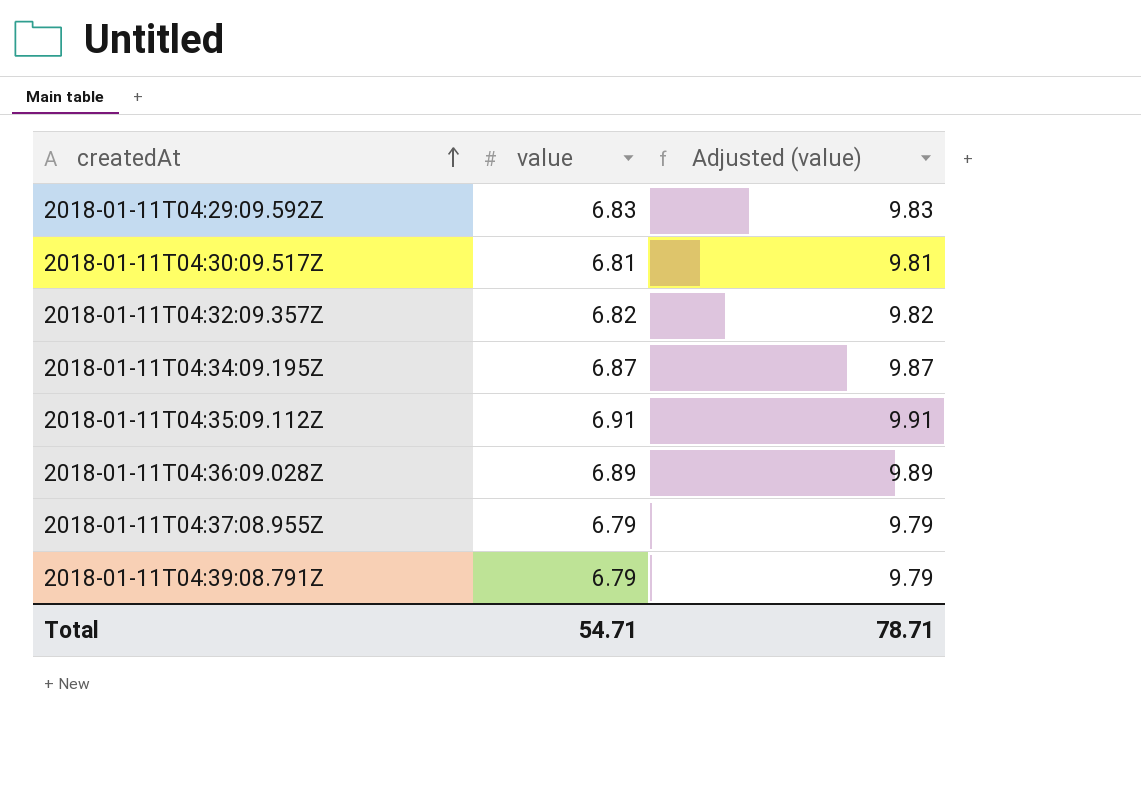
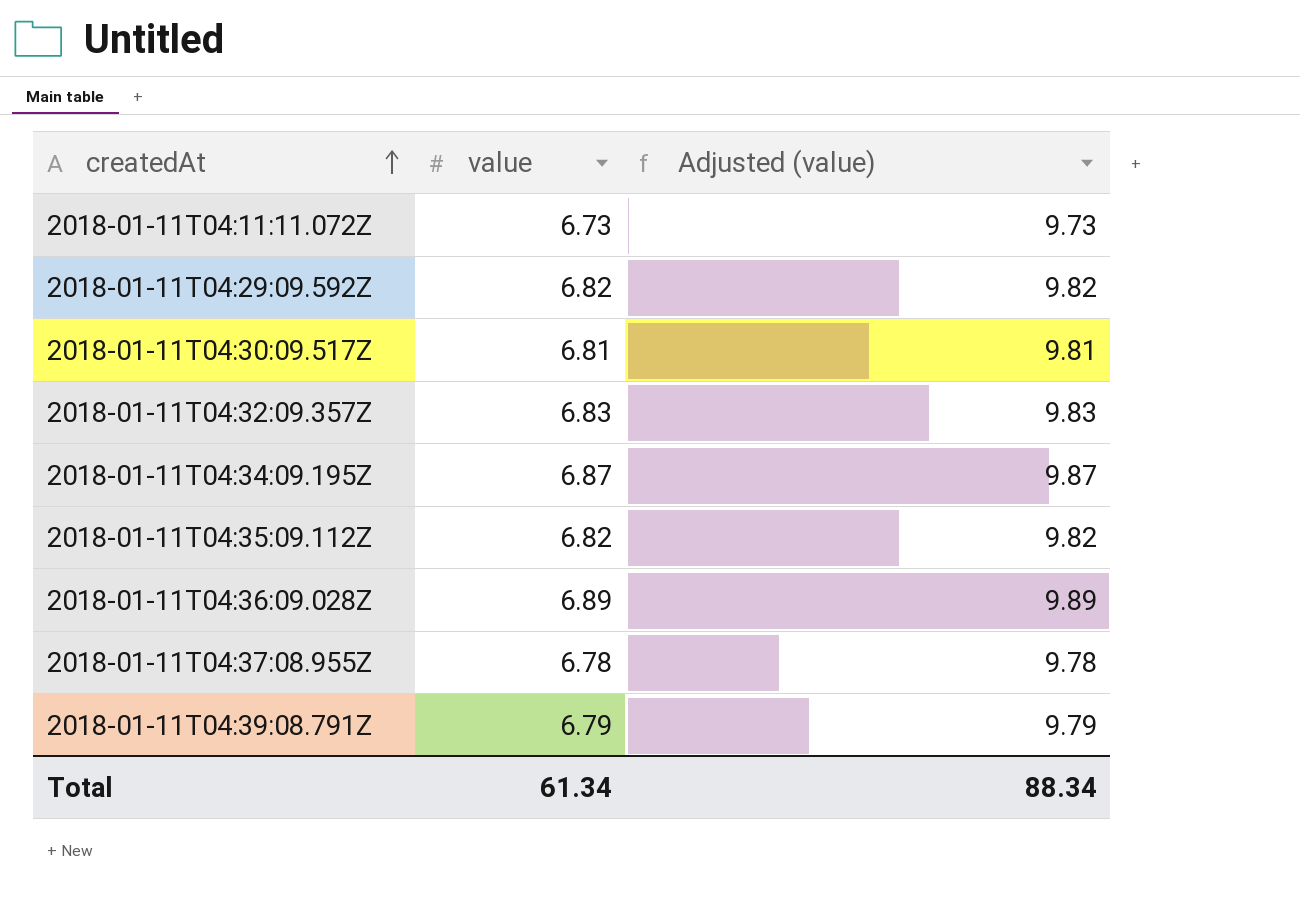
row 2018-01-11T04:11:11.072Z: none -> 6.73 | 9.73
2018-01-11T04:29:09.592Z | value: 6.83 -> 6.82
2018-01-11T04:29:09.592Z | Adjusted (value): 9.83 -> 9.82
2018-01-11T04:32:09.357Z | value: 6.82 -> 6.83
2018-01-11T04:32:09.357Z | Adjusted (value): 9.82 -> 9.83
2018-01-11T04:35:09.112Z | value: 6.91 -> 6.82
2018-01-11T04:35:09.112Z | Adjusted (value): 9.91 -> 9.82
2018-01-11T04:37:08.955Z | value: 6.79 -> 6.78
2018-01-11T04:37:08.955Z | Adjusted (value): 9.79 -> 9.78
Total | value: 54.71 -> 61.34
Total | Adjusted (value): 78.71 -> 88.34

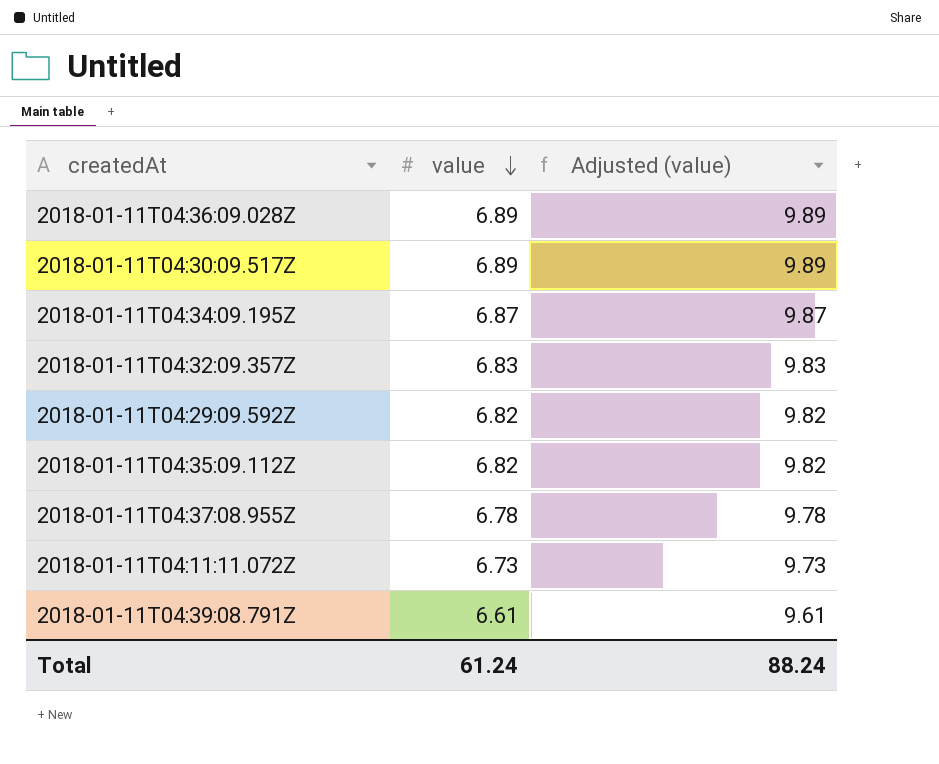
row order: createdAt ascending -> value descending
2018-01-11T04:30:09.517Z | value: 6.81 -> 6.89
2018-01-11T04:30:09.517Z | Adjusted (value): 9.81 -> 9.89
2018-01-11T04:39:08.791Z | value: 6.79 -> 6.61
2018-01-11T04:39:08.791Z | Adjusted (value): 9.79 -> 9.61
Total | value: 61.34 -> 61.24
Total | Adjusted (value): 88.34 -> 88.24

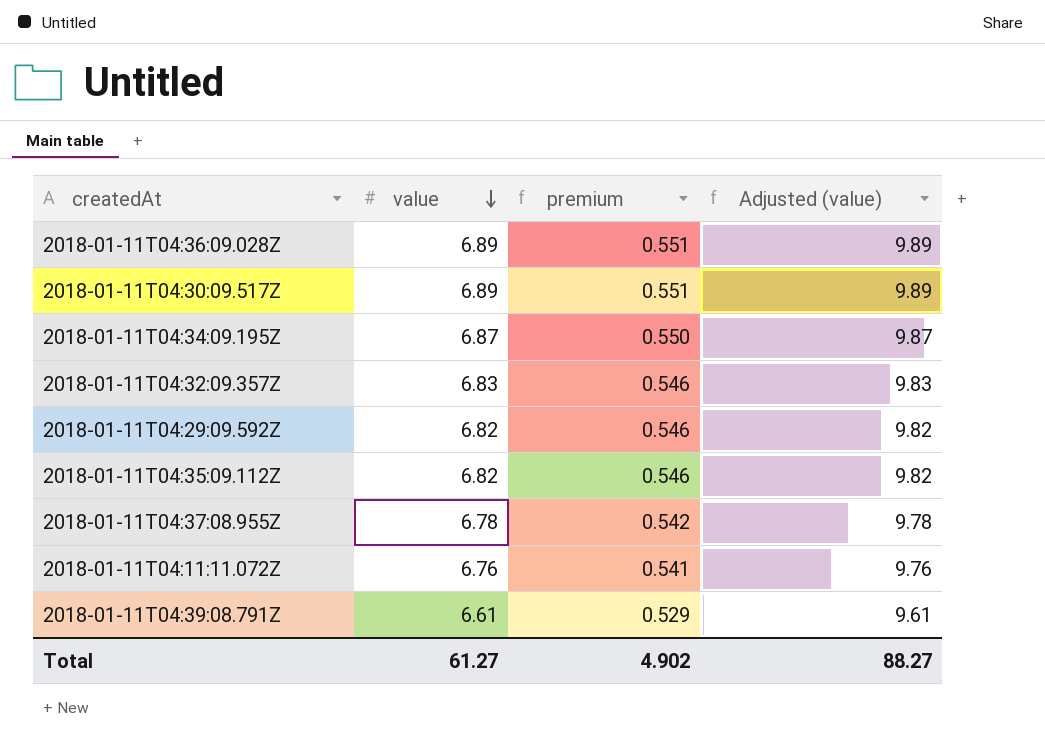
column premium | formula: none -> [value] * 0.08
2018-01-11T04:11:11.072Z | value: 6.73 -> 6.76
2018-01-11T04:11:11.072Z | Adjusted (value): 9.73 -> 9.76
Total | value: 61.24 -> 61.27
Total | Adjusted (value): 88.24 -> 88.27

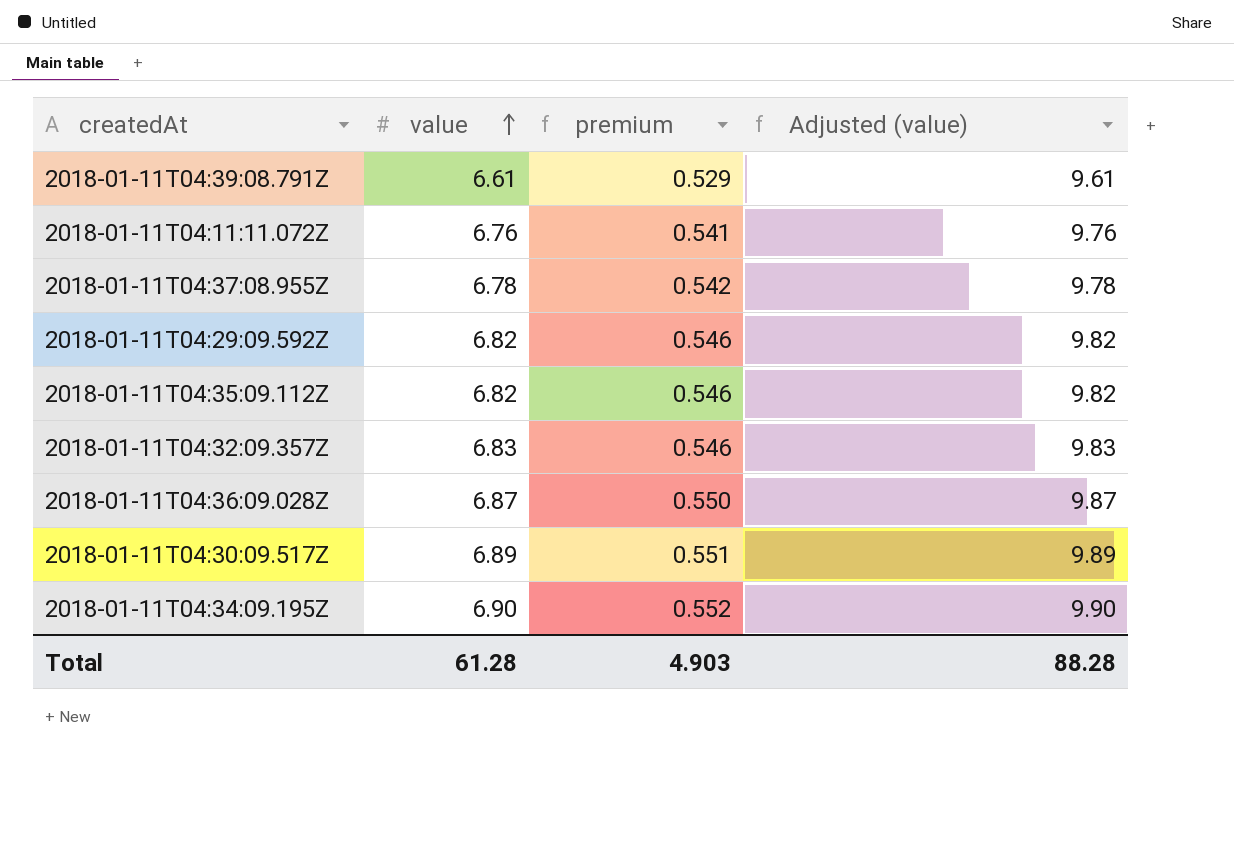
row order: value descending -> value ascending
2018-01-11T04:36:09.028Z | value: 6.89 -> 6.87
2018-01-11T04:36:09.028Z | premium: 0.551 -> 0.550
2018-01-11T04:36:09.028Z | Adjusted (value): 9.89 -> 9.87
2018-01-11T04:34:09.195Z | value: 6.87 -> 6.90
2018-01-11T04:34:09.195Z | premium: 0.550 -> 0.552
2018-01-11T04:34:09.195Z | Adjusted (value): 9.87 -> 9.90
Total | value: 61.27 -> 61.28
Total | premium: 4.902 -> 4.903
Total | Adjusted (value): 88.27 -> 88.28

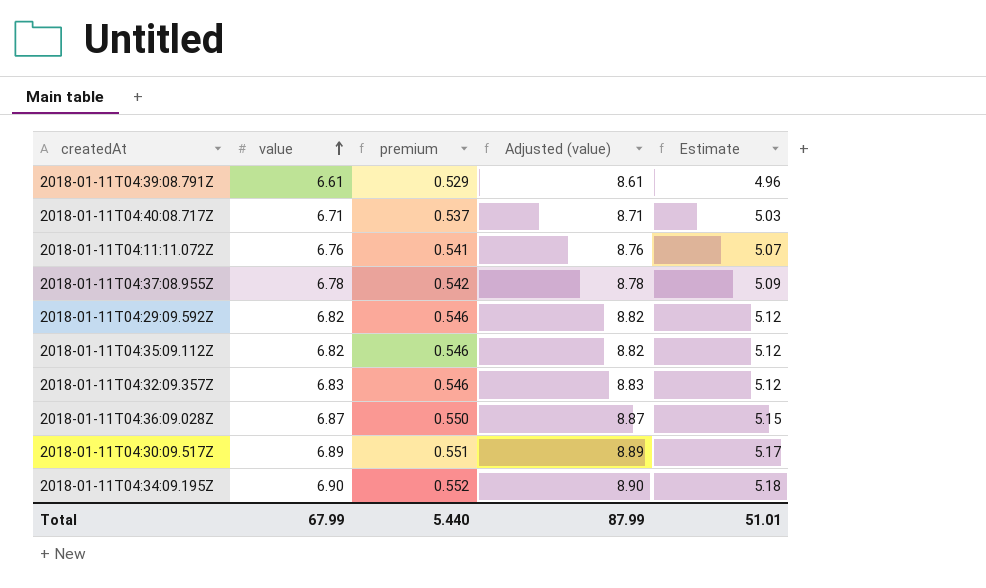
column Adjusted (value) | formula: [value] + 3 -> [value] + 2
column Estimate | formula: none -> [value] * 0.75
row 2018-01-11T04:40:08.717Z: none -> 6.71 | 0.537 | 8.71 | 5.03
Total | value: 61.28 -> 67.99
Total | premium: 4.903 -> 5.440
Total | Adjusted (value): 88.28 -> 87.99

